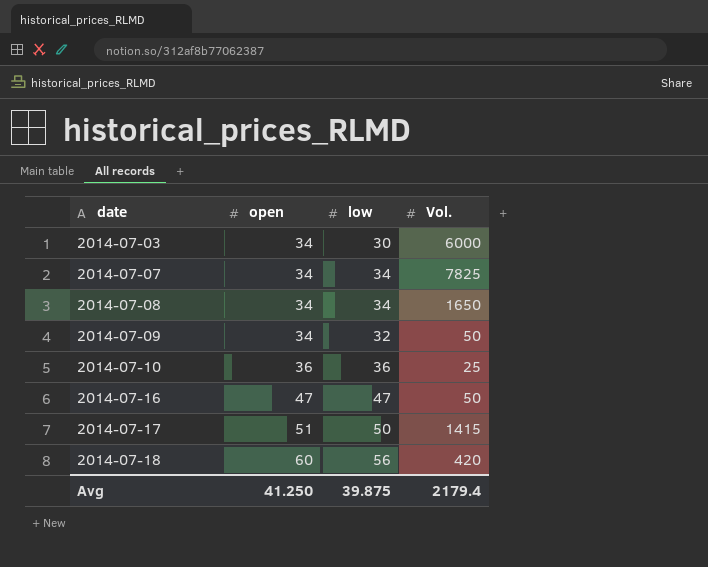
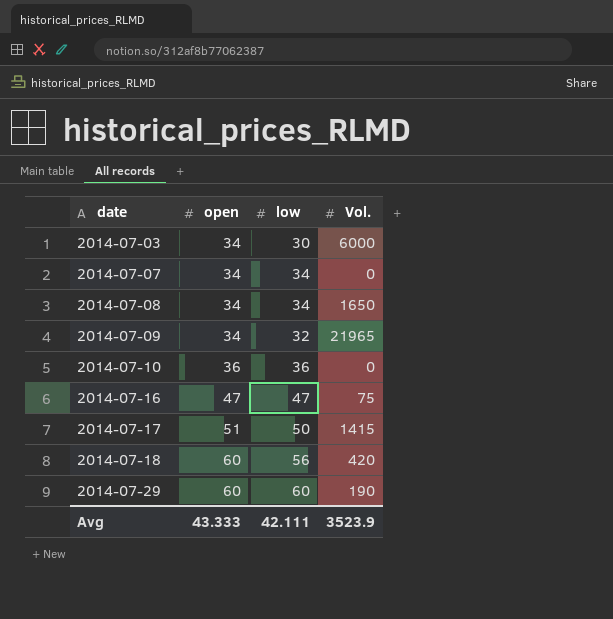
2014-07-07 | Vol.: 7825 -> 0
2014-07-09 | Vol.: 50 -> 21965
2014-07-10 | Vol.: 25 -> 0
2014-07-16 | Vol.: 50 -> 75
row 2014-07-29: none -> 60 | 60 | 190
Avg | open: 41.250 -> 43.333
Avg | low: 39.875 -> 42.111
Avg | Vol.: 2179.4 -> 3523.9

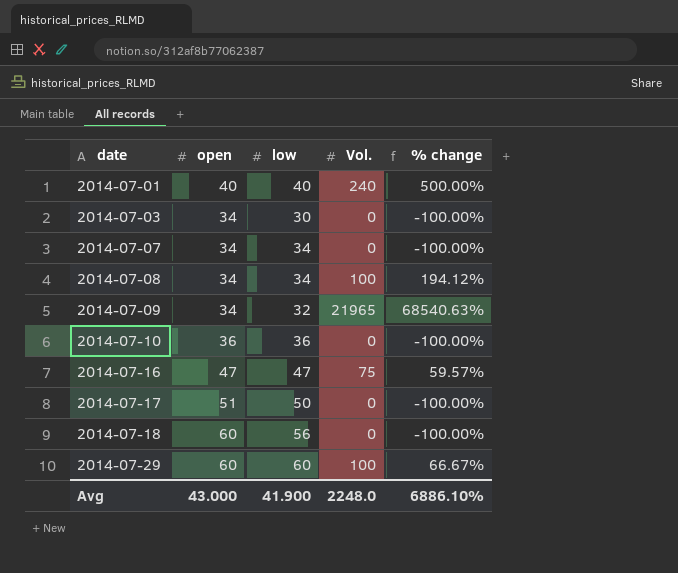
column % change | formula: none -> ([Vol.] - [low]) / [low]
row 2014-07-01: none -> 40 | 40 | 240 | 500.00%
2014-07-03 | Vol.: 6000 -> 0
2014-07-08 | Vol.: 1650 -> 100
2014-07-17 | Vol.: 1415 -> 0
2014-07-18 | Vol.: 420 -> 0
2014-07-29 | Vol.: 190 -> 100
Avg | open: 43.333 -> 43.000
Avg | low: 42.111 -> 41.900
Avg | Vol.: 3523.9 -> 2248.0

